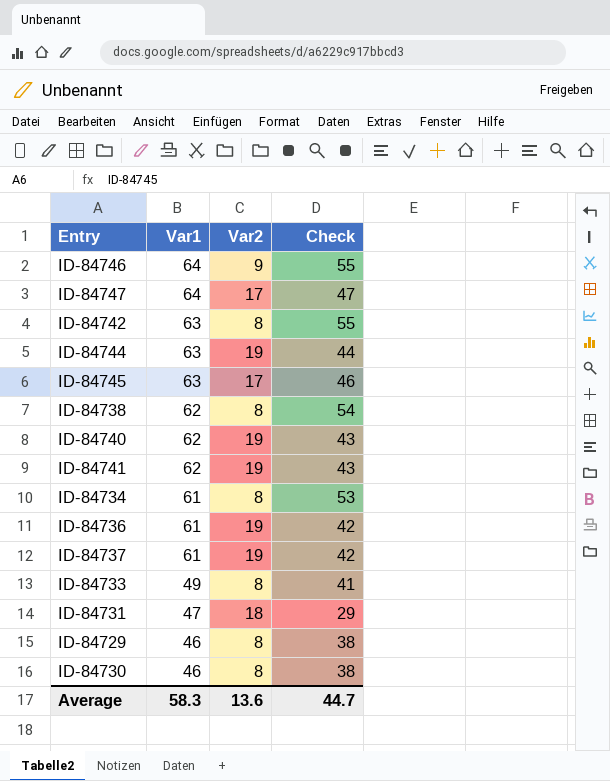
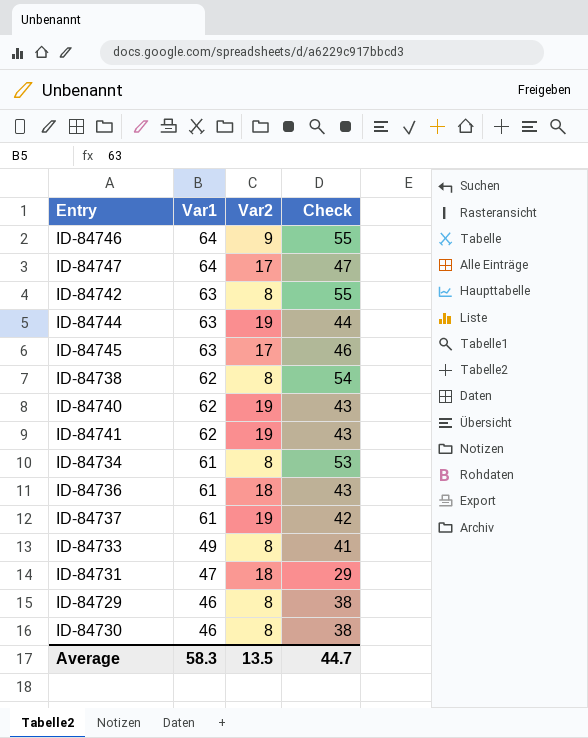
ID-84736 | Var2: 19 -> 18
ID-84736 | Check: 42 -> 43
Average | Var2: 13.6 -> 13.5

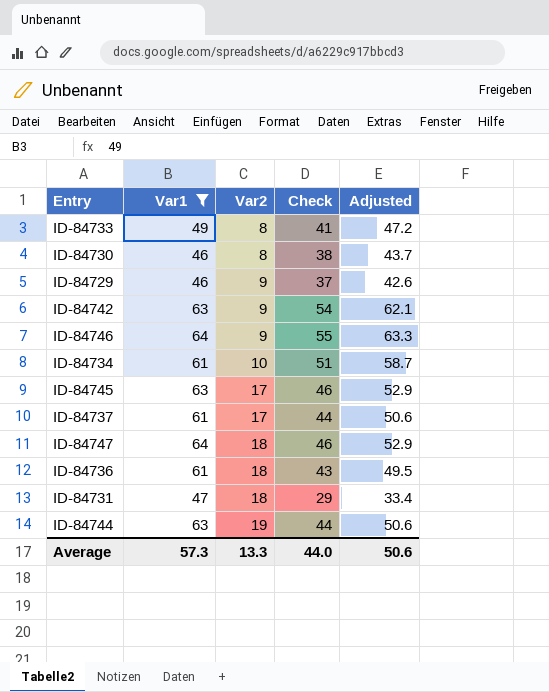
filter: none -> Var1 != 62
row order: Var1 descending -> Var2 ascending
column Adjusted | formula: none -> [Check] * 1.15
ID-84729 | Var2: 8 -> 9
ID-84729 | Check: 38 -> 37
ID-84742 | Var2: 8 -> 9
ID-84742 | Check: 55 -> 54
ID-84734 | Var2: 8 -> 10
ID-84734 | Check: 53 -> 51
ID-84737 | Var2: 19 -> 17
ID-84737 | Check: 42 -> 44
ID-84747 | Var2: 17 -> 18
ID-84747 | Check: 47 -> 46
Average | Var1: 58.3 -> 57.3
Average | Var2: 13.5 -> 13.3
Average | Check: 44.7 -> 44.0

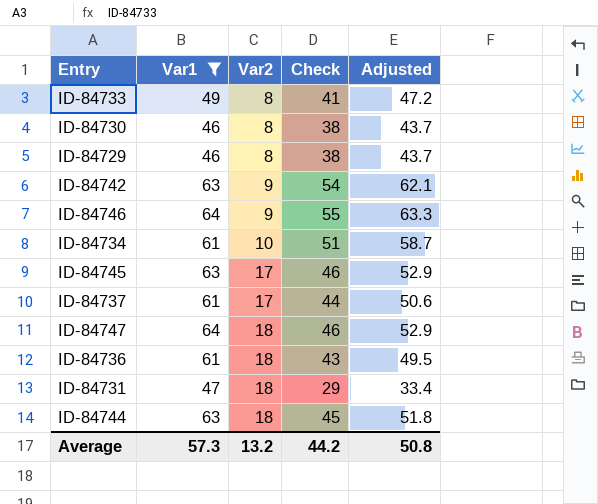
ID-84729 | Var2: 9 -> 8
ID-84729 | Check: 37 -> 38
ID-84729 | Adjusted: 42.6 -> 43.7
ID-84744 | Var2: 19 -> 18
ID-84744 | Check: 44 -> 45
ID-84744 | Adjusted: 50.6 -> 51.8
Average | Var2: 13.3 -> 13.2
Average | Check: 44.0 -> 44.2
Average | Adjusted: 50.6 -> 50.8

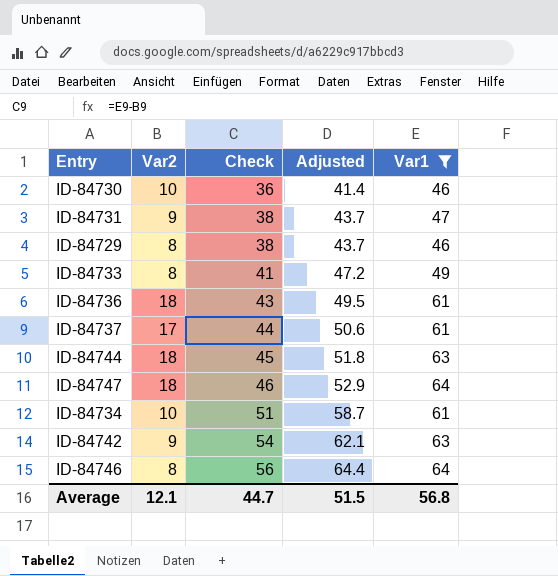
row order: Var2 ascending -> Check ascending
column Var1 | position: 2 -> 5
row ID-84745: 63 | 17 | 46 | 52.9 -> none
ID-84730 | Var2: 8 -> 10
ID-84730 | Check: 38 -> 36
ID-84730 | Adjusted: 43.7 -> 41.4
ID-84731 | Var2: 18 -> 9
ID-84731 | Check: 29 -> 38
ID-84731 | Adjusted: 33.4 -> 43.7
ID-84746 | Var2: 9 -> 8
ID-84746 | Check: 55 -> 56
ID-84746 | Adjusted: 63.3 -> 64.4
Average | Var2: 13.2 -> 12.1
Average | Check: 44.2 -> 44.7
Average | Adjusted: 50.8 -> 51.5
Average | Var1: 57.3 -> 56.8

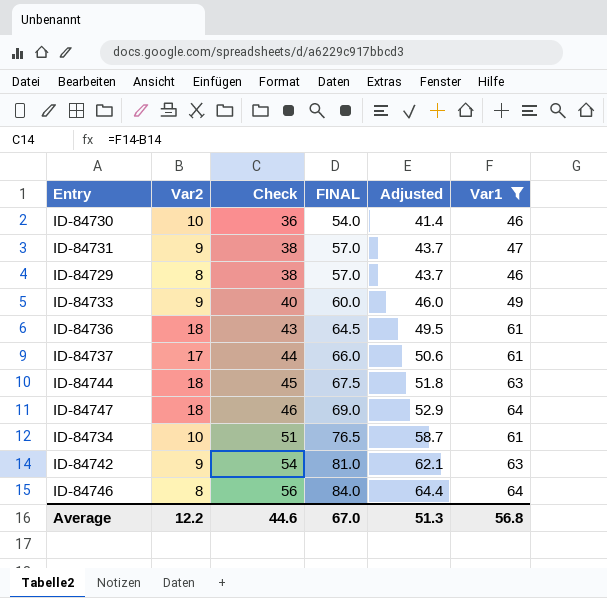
column FINAL | formula: none -> [Check] * 1.5
ID-84733 | Var2: 8 -> 9
ID-84733 | Check: 41 -> 40
ID-84733 | Adjusted: 47.2 -> 46.0
Average | Var2: 12.1 -> 12.2
Average | Check: 44.7 -> 44.6
Average | Adjusted: 51.5 -> 51.3

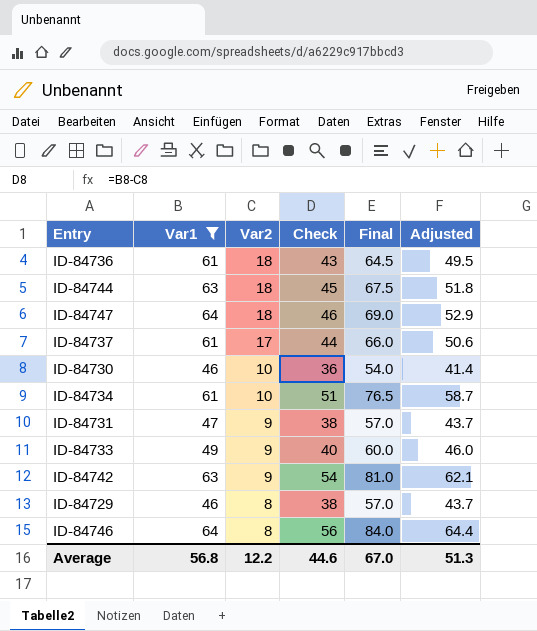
row order: Check ascending -> Var2 descending
column Var1 | position: 6 -> 2
column name: FINAL -> Final

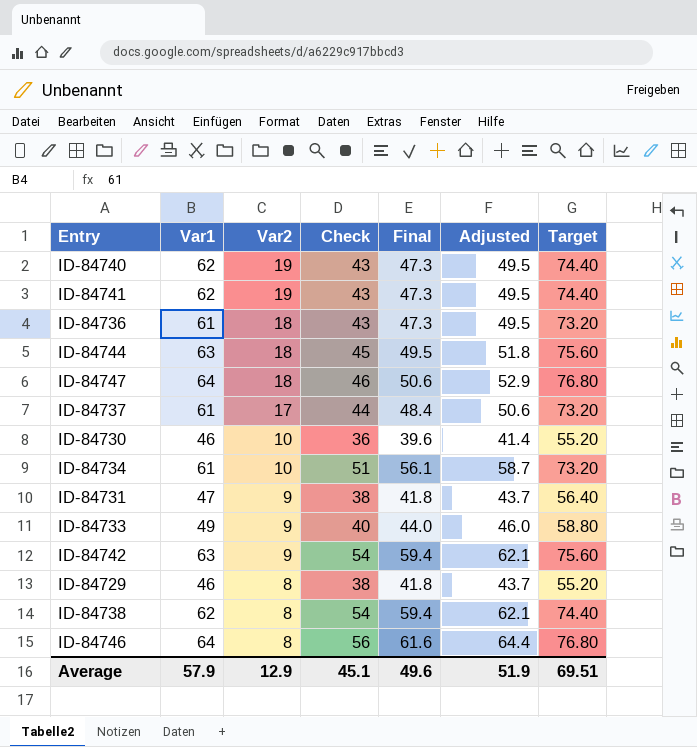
filter: Var1 != 62 -> none
column Final | formula: [Check] * 1.5 -> [Check] * 1.1
column Target | formula: none -> [Var1] * 1.2
Average | Var1: 56.8 -> 57.9
Average | Var2: 12.2 -> 12.9
Average | Check: 44.6 -> 45.1
Average | Final: 67.0 -> 49.6
Average | Adjusted: 51.3 -> 51.9

